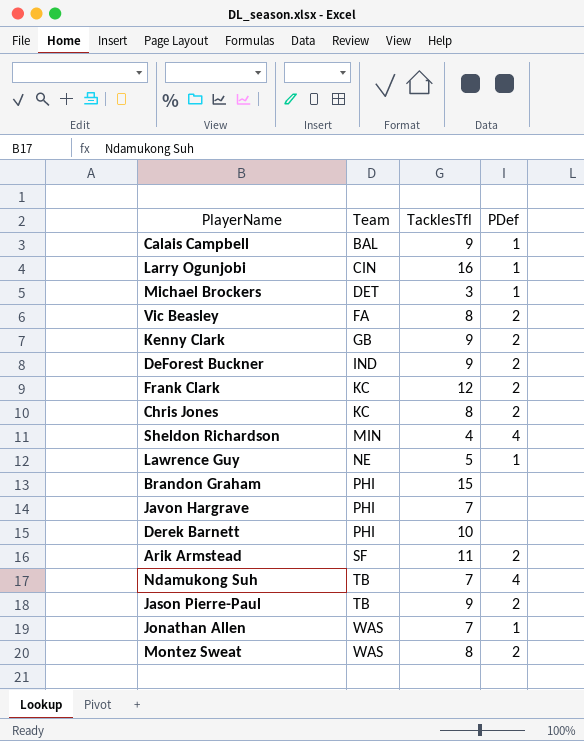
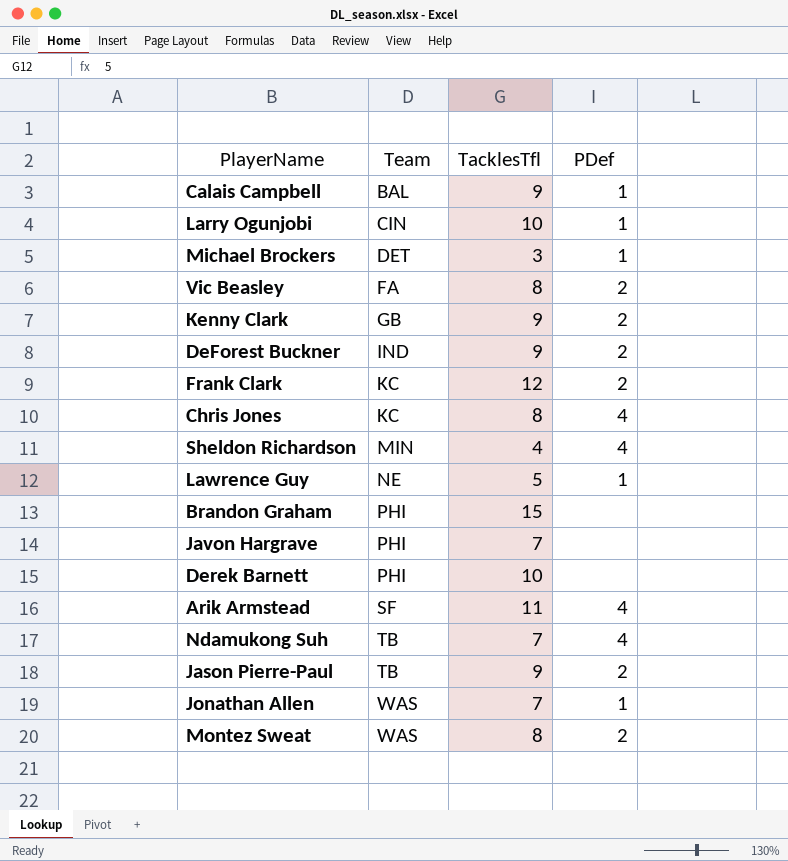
Larry Ogunjobi | TacklesTfl: 16 -> 10
Chris Jones | PDef: 2 -> 4
Arik Armstead | PDef: 2 -> 4

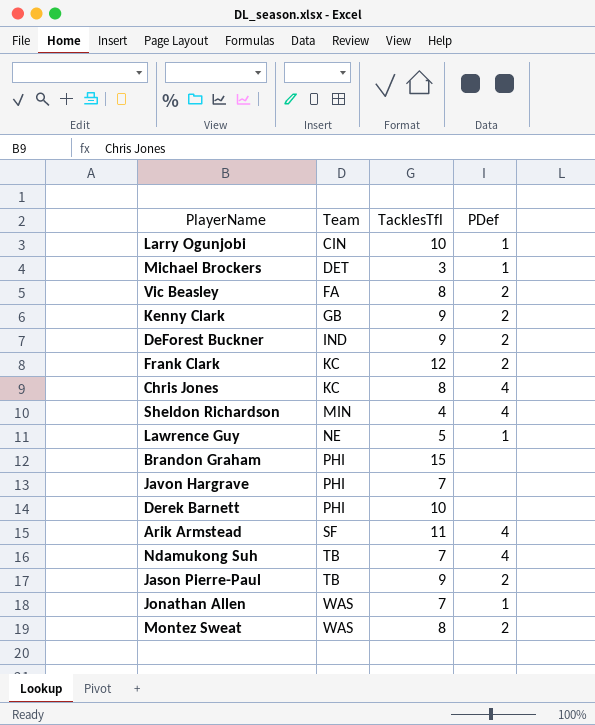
row Calais Campbell: BAL | 9 | 1 -> none

